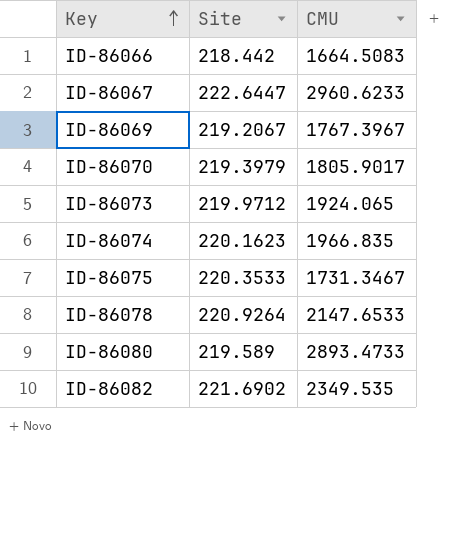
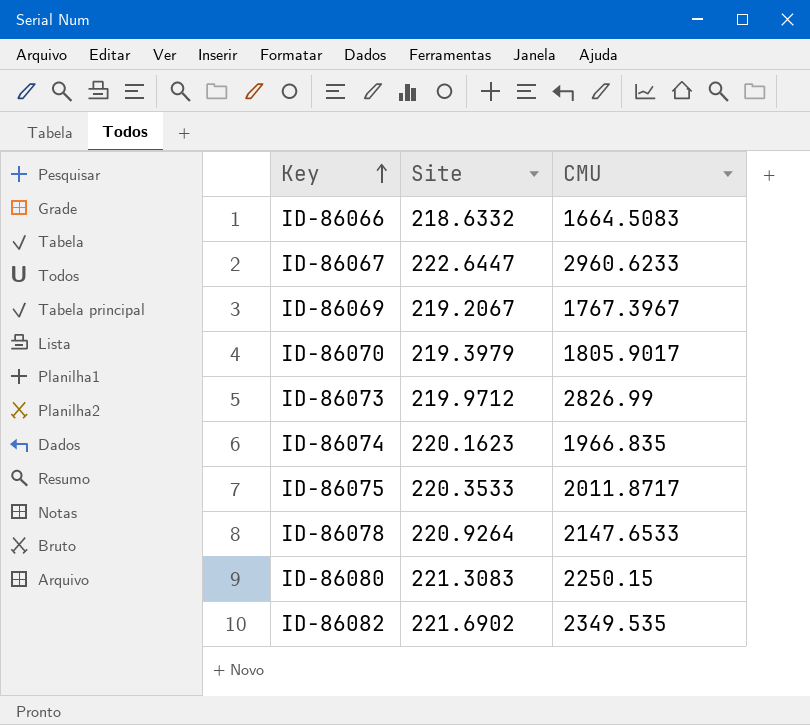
ID-86066 | Site: 218.442 -> 218.6332
ID-86073 | CMU: 1924.065 -> 2826.99
ID-86075 | CMU: 1731.3467 -> 2011.8717
ID-86080 | Site: 219.589 -> 221.3083
ID-86080 | CMU: 2893.4733 -> 2250.15

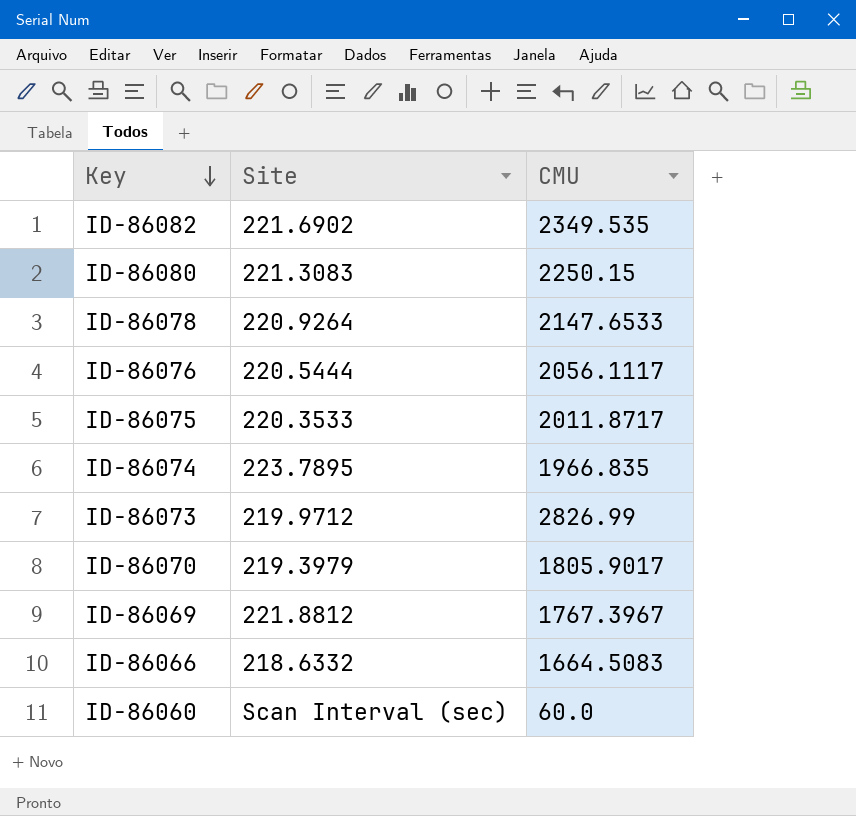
row order: Key ascending -> Key descending
row ID-86067: 222.6447 | 2960.6233 -> none
row ID-86076: none -> 220.5444 | 2056.1117
ID-86074 | Site: 220.1623 -> 223.7895
ID-86069 | Site: 219.2067 -> 221.8812
row ID-86060: none -> Scan Interval (sec) | 60.0

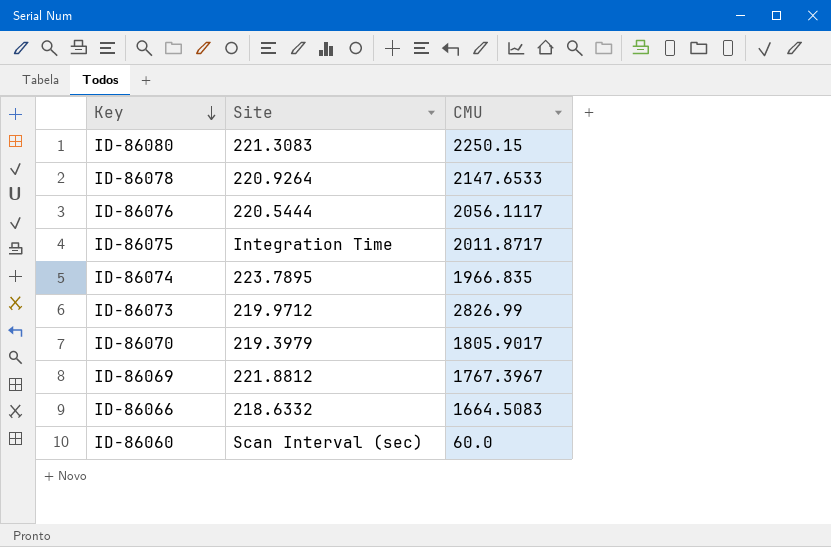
row ID-86082: 221.6902 | 2349.535 -> none
ID-86075 | Site: 220.3533 -> Integration Time

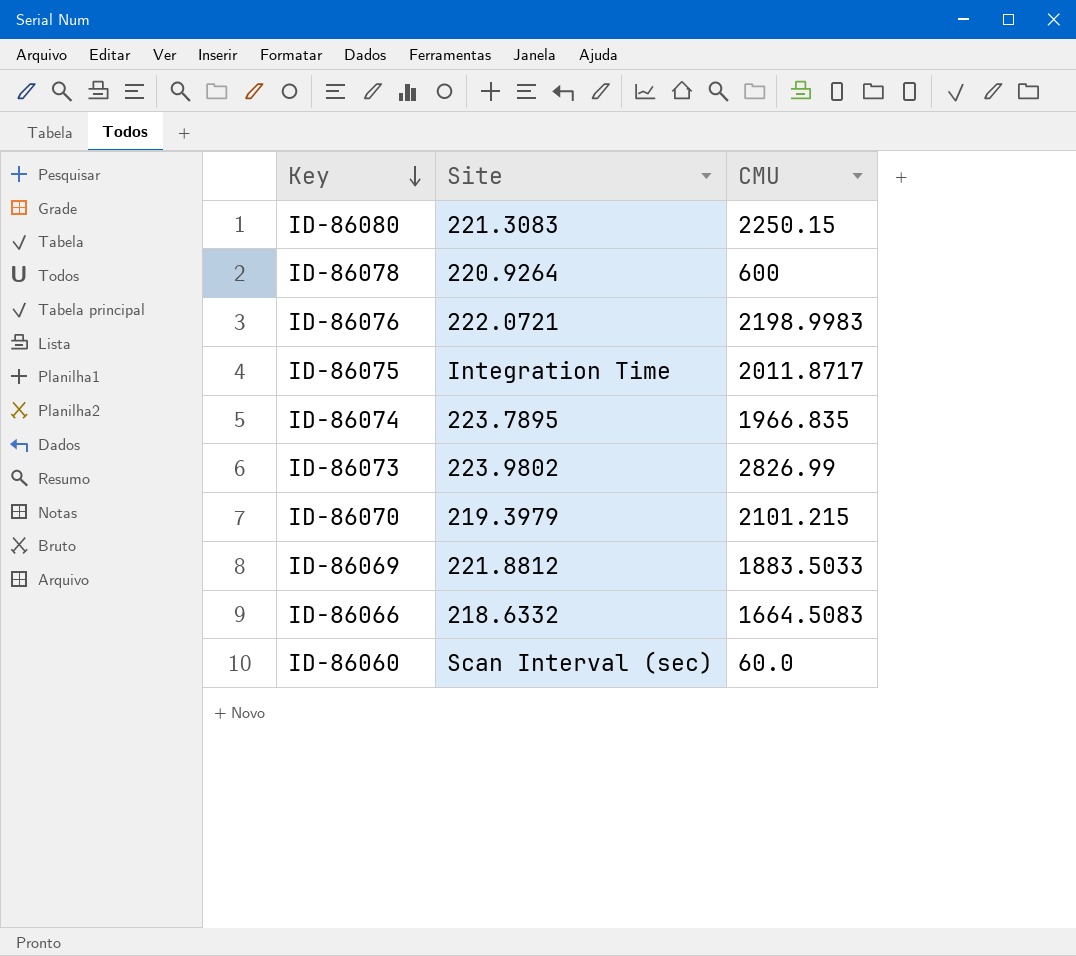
ID-86078 | CMU: 2147.6533 -> 600
ID-86076 | Site: 220.5444 -> 222.0721
ID-86076 | CMU: 2056.1117 -> 2198.9983
ID-86073 | Site: 219.9712 -> 223.9802
ID-86070 | CMU: 1805.9017 -> 2101.215
ID-86069 | CMU: 1767.3967 -> 1883.5033

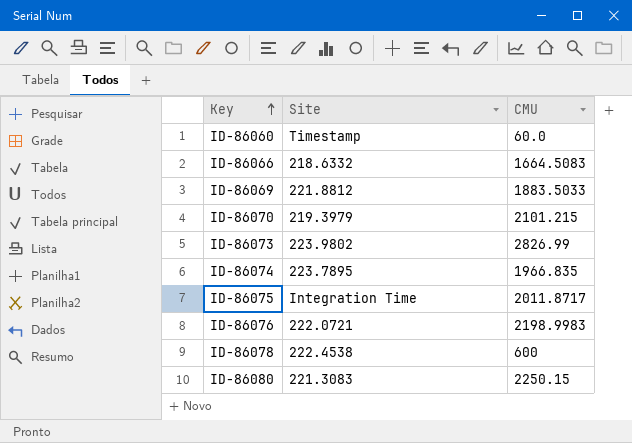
row order: Key descending -> Key ascending
ID-86060 | Site: Scan Interval (sec) -> Timestamp
ID-86078 | Site: 220.9264 -> 222.4538

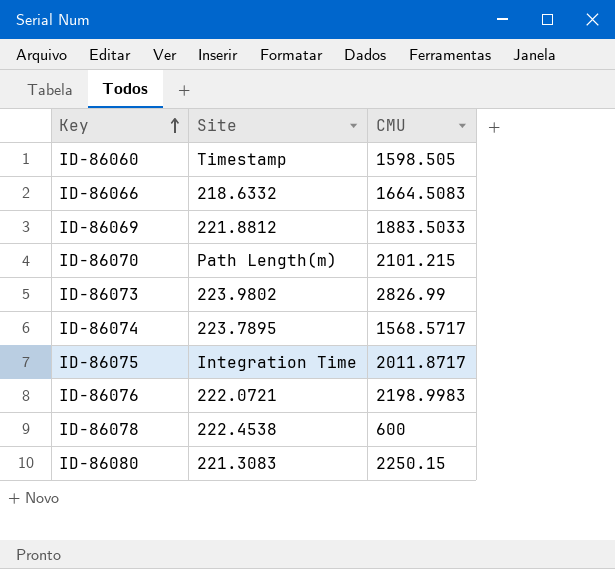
ID-86060 | CMU: 60.0 -> 1598.505
ID-86070 | Site: 219.3979 -> Path Length(m)
ID-86074 | CMU: 1966.835 -> 1568.5717

